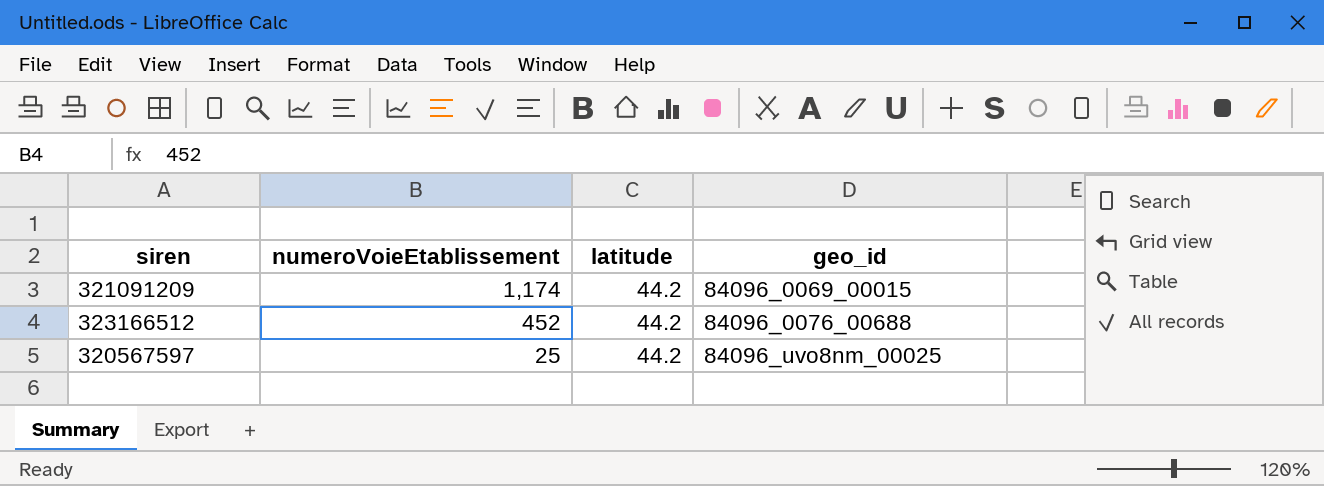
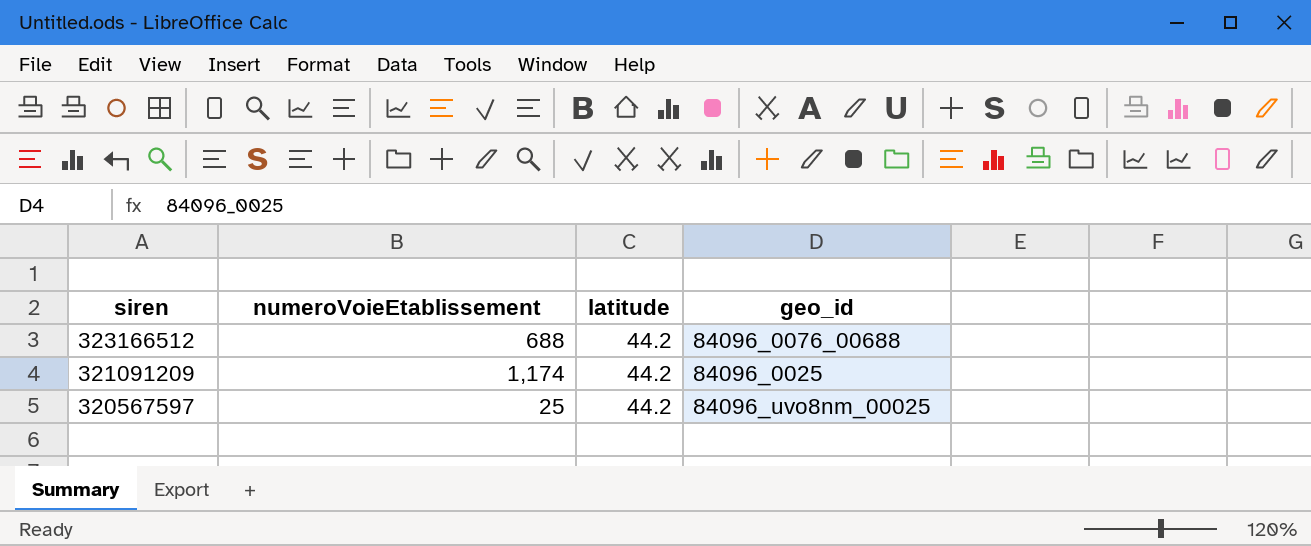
row order: numeroVoieEtablissement descending -> siren descending
323166512 | numeroVoieEtablissement: 452 -> 688
321091209 | geo_id: 84096_0069_00015 -> 84096_0025

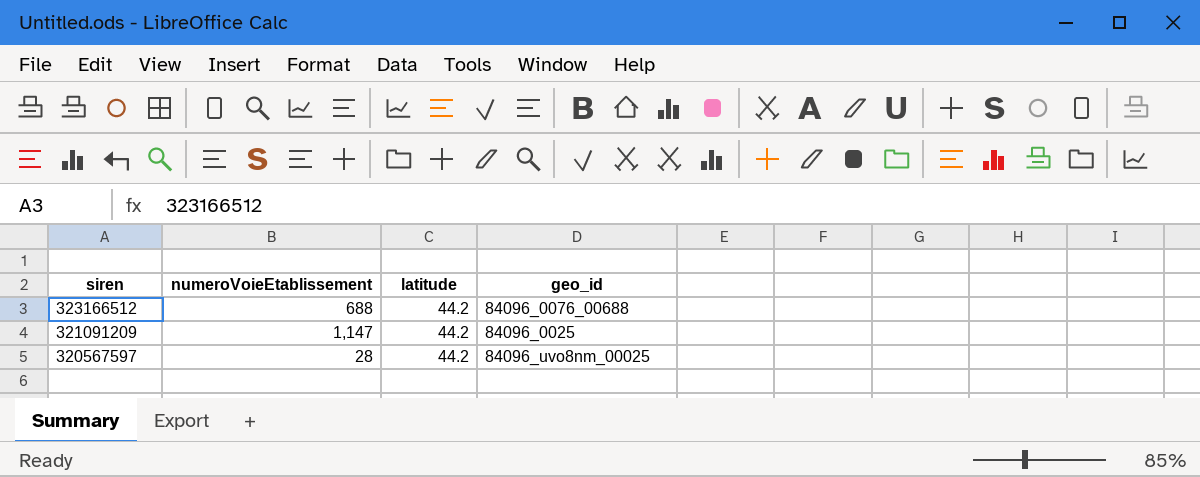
321091209 | numeroVoieEtablissement: 1,174 -> 1,147
320567597 | numeroVoieEtablissement: 25 -> 28

